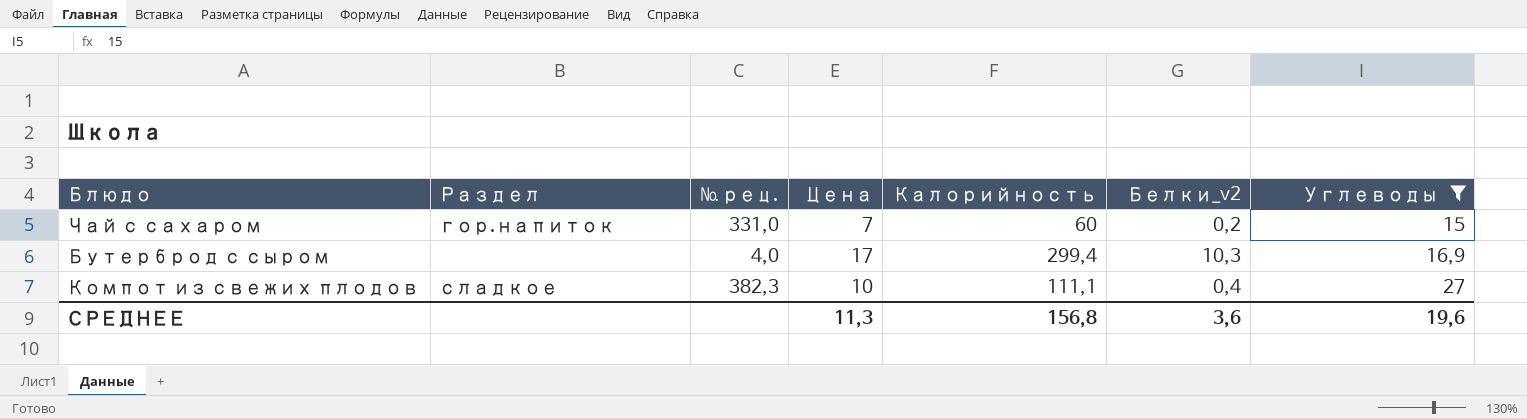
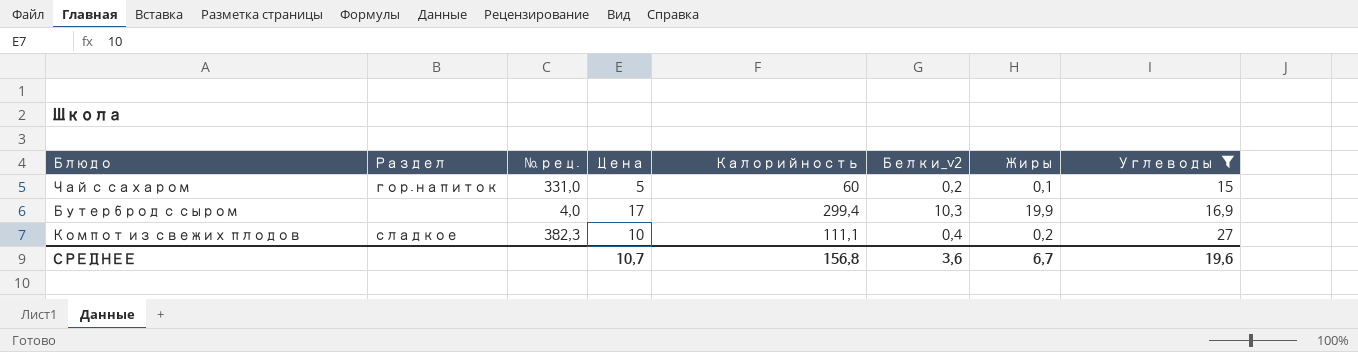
column Жиры | position: none -> 7
Чай с сахаром | Цена: 7 -> 5
СРЕДНЕЕ | Цена: 11,3 -> 10,7

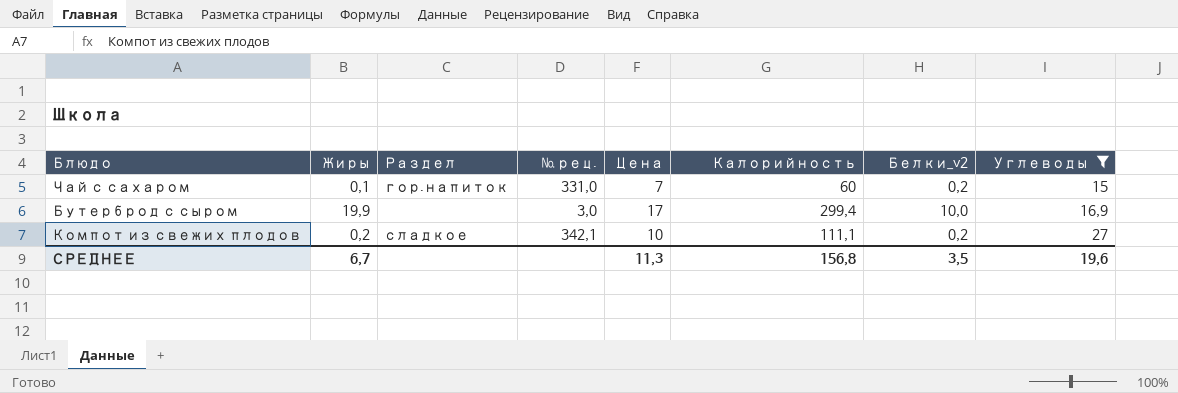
column Жиры | position: 7 -> 2
Чай с сахаром | Цена: 5 -> 7
Бутерброд с сыром | № рец.: 4,0 -> 3,0
Бутерброд с сыром | Белки_v2: 10,3 -> 10,0
Компот из свежих плодов | № рец.: 382,3 -> 342,1
Компот из свежих плодов | Белки_v2: 0,4 -> 0,2
СРЕДНЕЕ | Цена: 10,7 -> 11,3
СРЕДНЕЕ | Белки_v2: 3,6 -> 3,5

